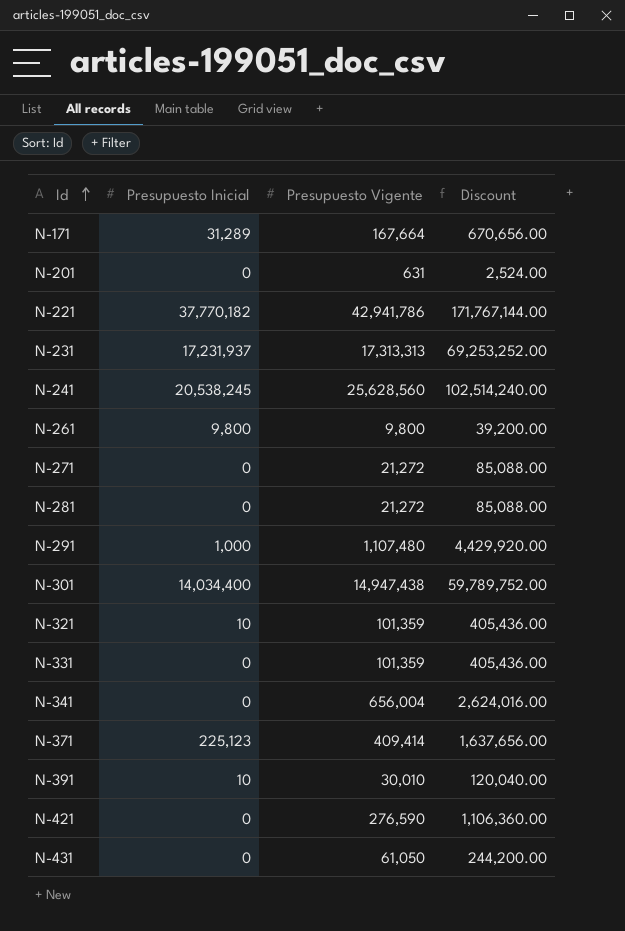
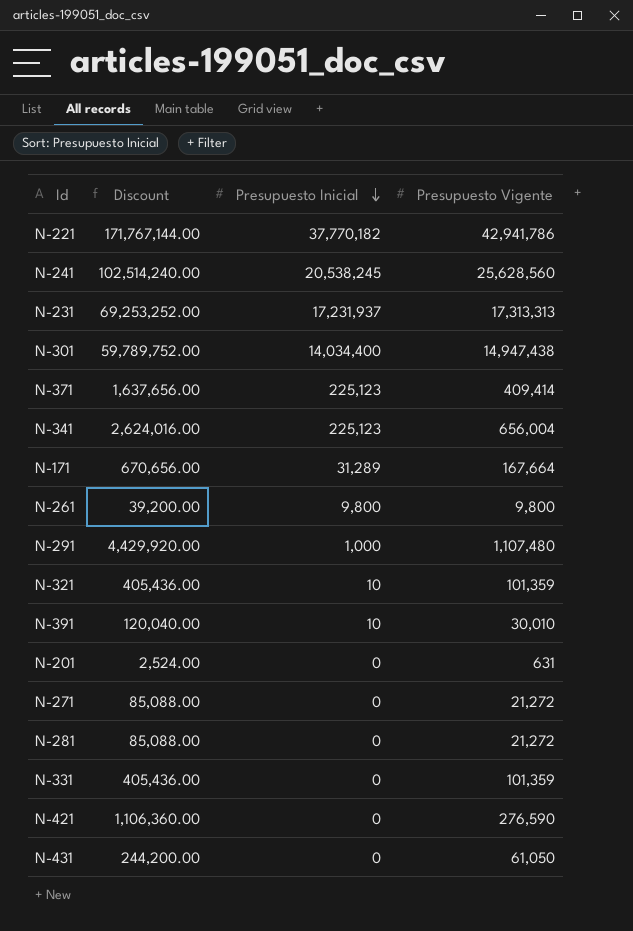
row order: Id ascending -> Presupuesto Inicial descending
column Discount | position: 4 -> 2
N-341 | Presupuesto Inicial: 0 -> 225,123

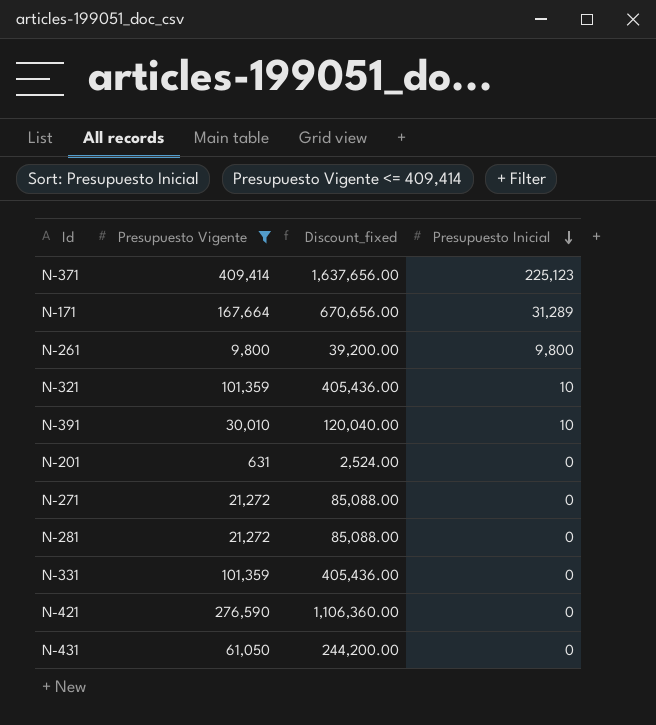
filter: none -> Presupuesto Vigente <= 409,414
column Presupuesto Vigente | position: 4 -> 2
column name: Discount -> Discount_fixed

